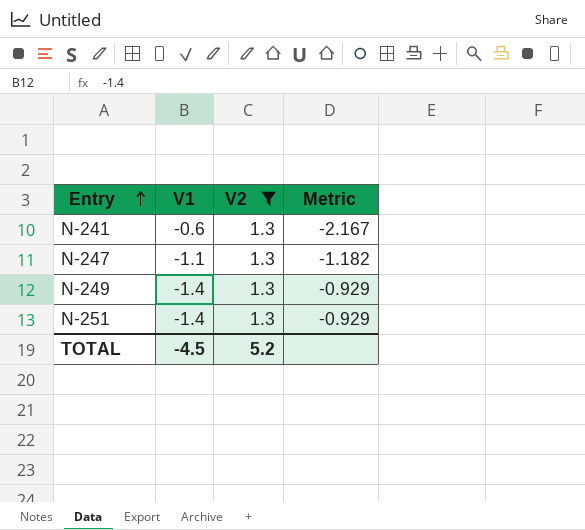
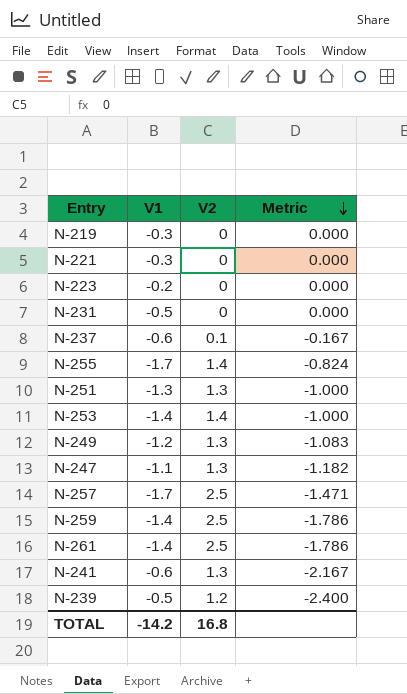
filter: V2 = 1.3 -> none
row order: Entry ascending -> Metric descending
N-251 | V1: -1.4 -> -1.3
N-251 | Metric: -0.929 -> -1.000
N-249 | V1: -1.4 -> -1.2
N-249 | Metric: -0.929 -> -1.083
TOTAL | V1: -4.5 -> -14.2
TOTAL | V2: 5.2 -> 16.8

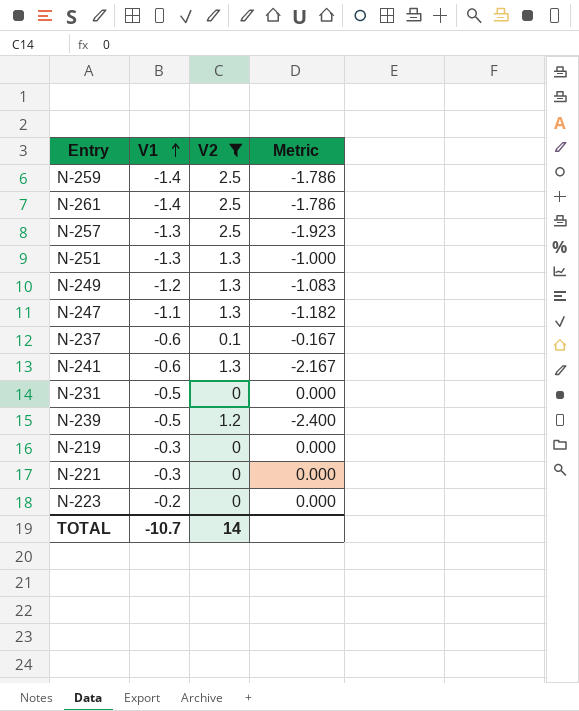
filter: none -> V2 != 1.4
row order: Metric descending -> V1 ascending
N-257 | V1: -1.7 -> -1.3
N-257 | Metric: -1.471 -> -1.923
TOTAL | V1: -14.2 -> -10.7
TOTAL | V2: 16.8 -> 14

